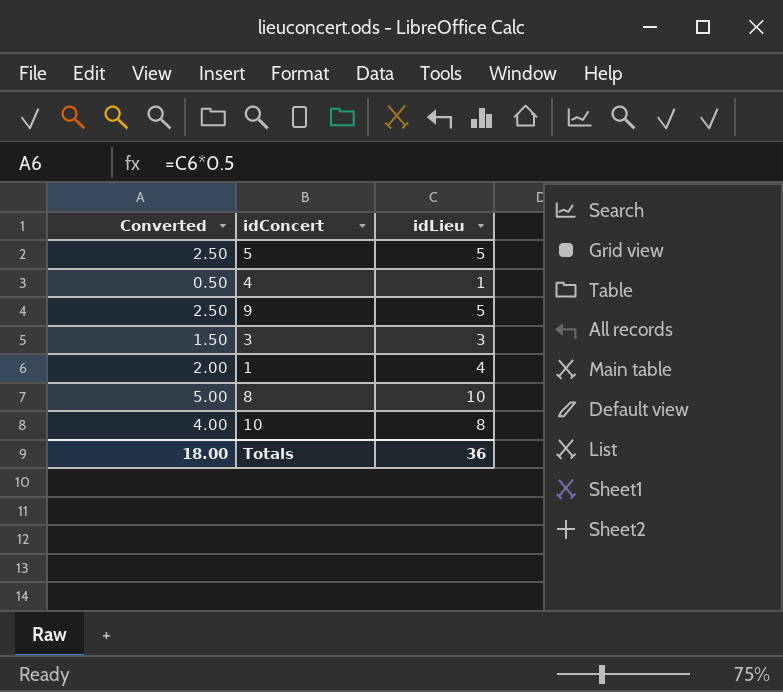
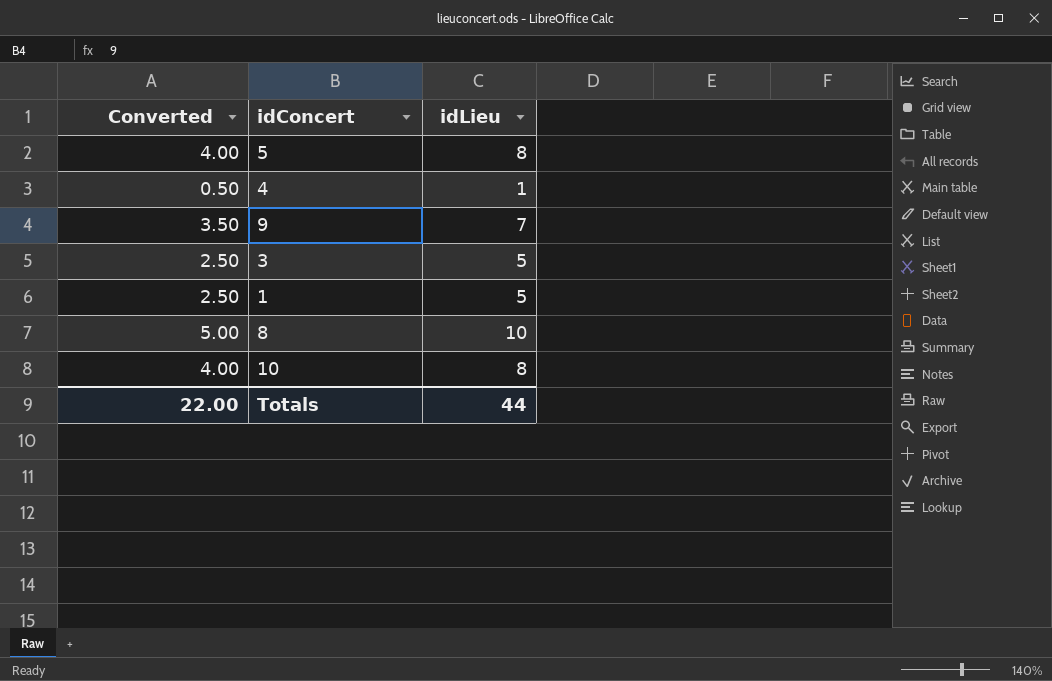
5 | Converted: 2.50 -> 4.00
5 | idLieu: 5 -> 8
9 | Converted: 2.50 -> 3.50
9 | idLieu: 5 -> 7
3 | Converted: 1.50 -> 2.50
3 | idLieu: 3 -> 5
1 | Converted: 2.00 -> 2.50
1 | idLieu: 4 -> 5
Totals | Converted: 18.00 -> 22.00
Totals | idLieu: 36 -> 44

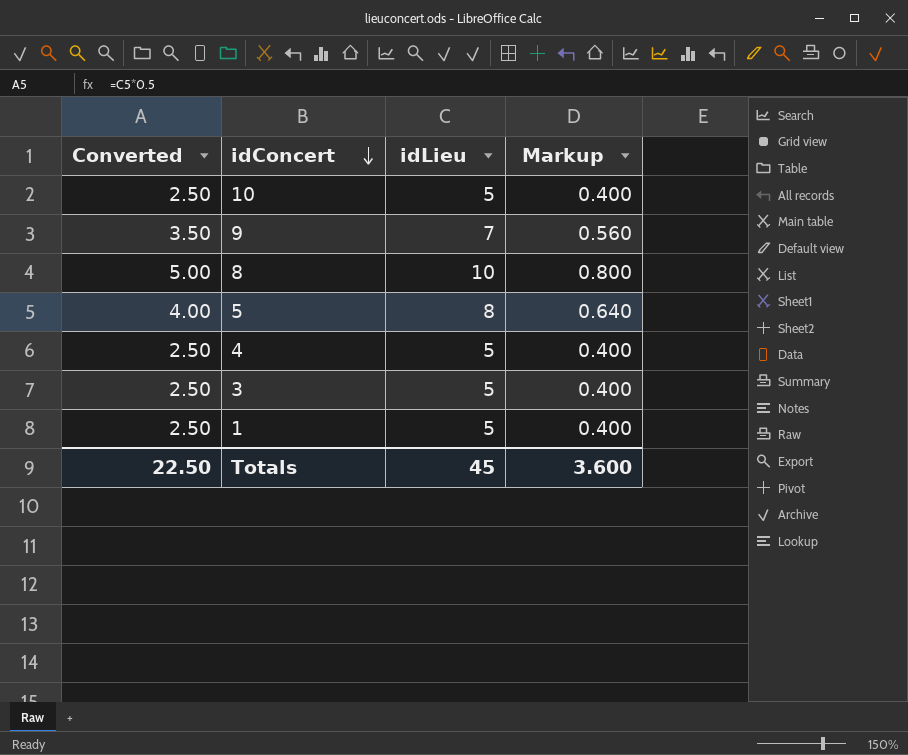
row order: none -> idConcert descending
column Markup | formula: none -> [idLieu] * 0.08
10 | Converted: 4.00 -> 2.50
10 | idLieu: 8 -> 5
4 | Converted: 0.50 -> 2.50
4 | idLieu: 1 -> 5
Totals | Converted: 22.00 -> 22.50
Totals | idLieu: 44 -> 45

